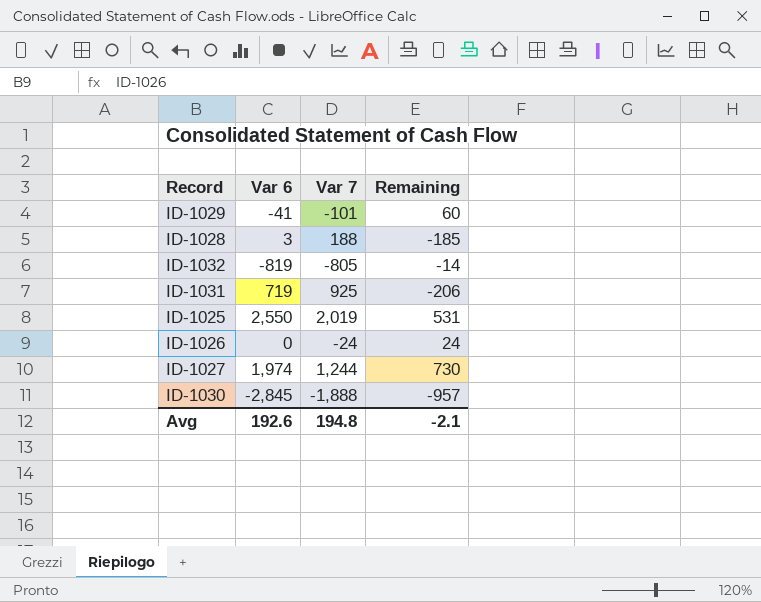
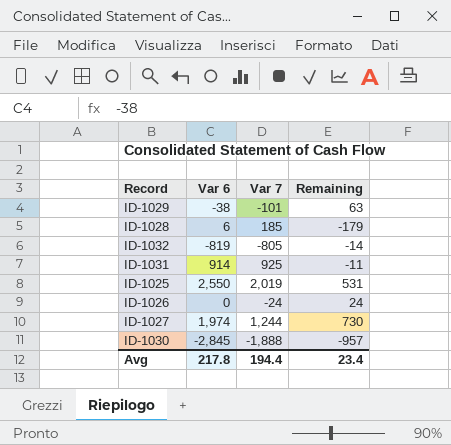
ID-1029 | Var 6: -41 -> -38
ID-1029 | Remaining: 60 -> 63
ID-1028 | Var 6: 3 -> 6
ID-1028 | Var 7: 188 -> 185
ID-1028 | Remaining: -185 -> -179
ID-1031 | Var 6: 719 -> 914
ID-1031 | Remaining: -206 -> -11
Avg | Var 6: 192.6 -> 217.8
Avg | Var 7: 194.8 -> 194.4
Avg | Remaining: -2.1 -> 23.4

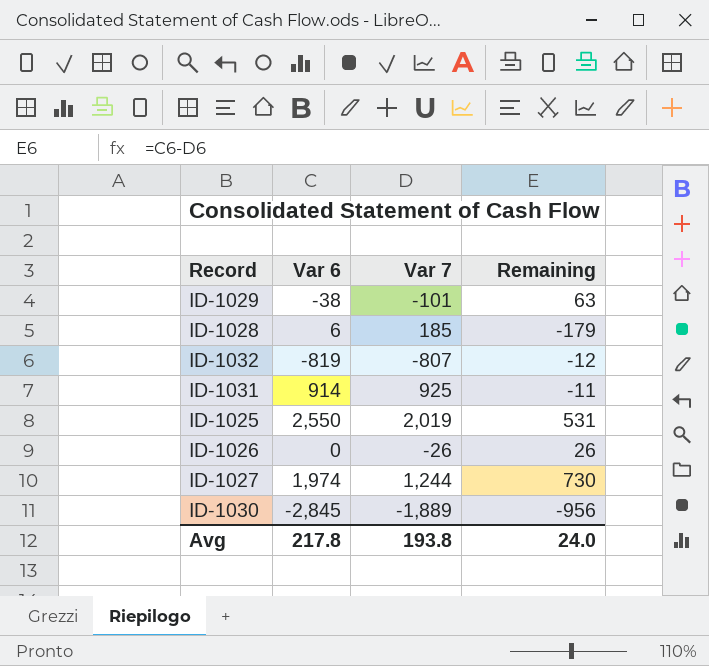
ID-1032 | Var 7: -805 -> -807
ID-1032 | Remaining: -14 -> -12
ID-1026 | Var 7: -24 -> -26
ID-1026 | Remaining: 24 -> 26
ID-1030 | Var 7: -1,888 -> -1,889
ID-1030 | Remaining: -957 -> -956
Avg | Var 7: 194.4 -> 193.8
Avg | Remaining: 23.4 -> 24.0

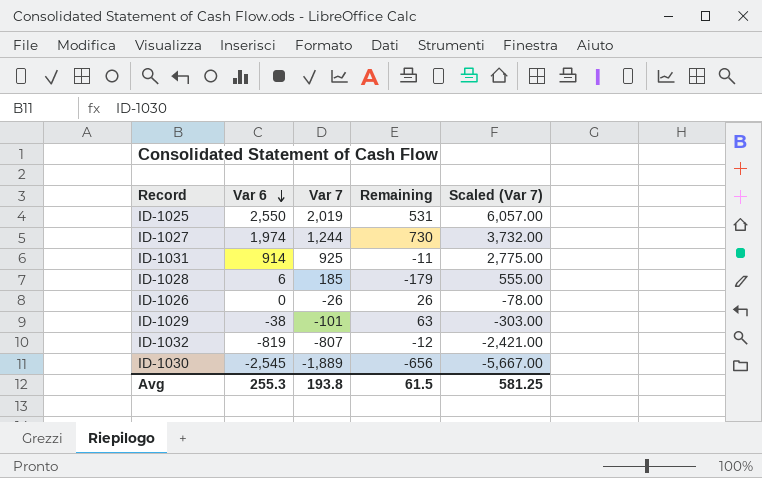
row order: none -> Var 6 descending
column Scaled (Var 7) | formula: none -> [Var 7] * 3
ID-1030 | Var 6: -2,845 -> -2,545
ID-1030 | Remaining: -956 -> -656
Avg | Var 6: 217.8 -> 255.3
Avg | Remaining: 24.0 -> 61.5

